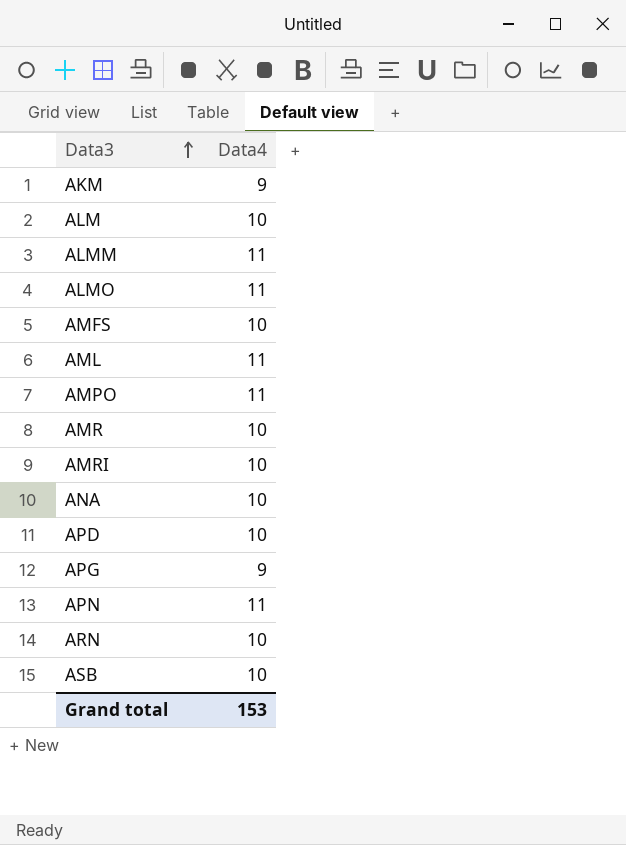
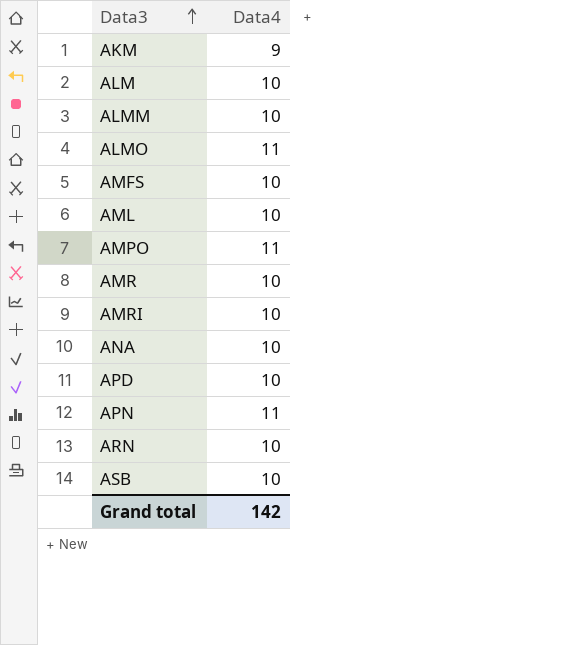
row APG: 9 -> none
ALMM | Data4: 11 -> 10
AML | Data4: 11 -> 10
Grand total | Data4: 153 -> 142

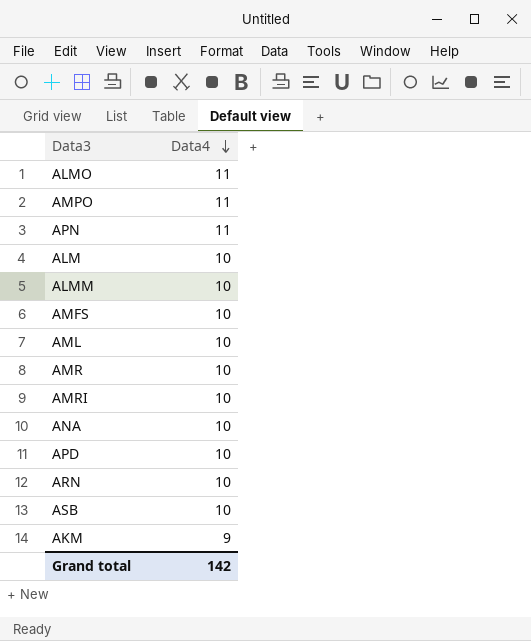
row order: Data3 ascending -> Data4 descending

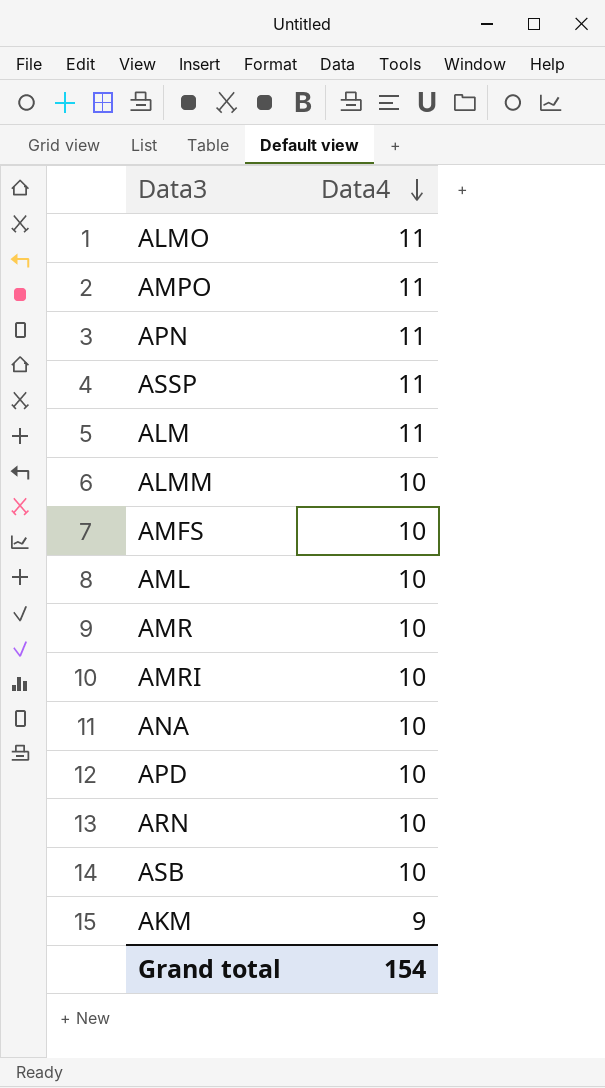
row ASSP: none -> 11
ALM | Data4: 10 -> 11
Grand total | Data4: 142 -> 154

